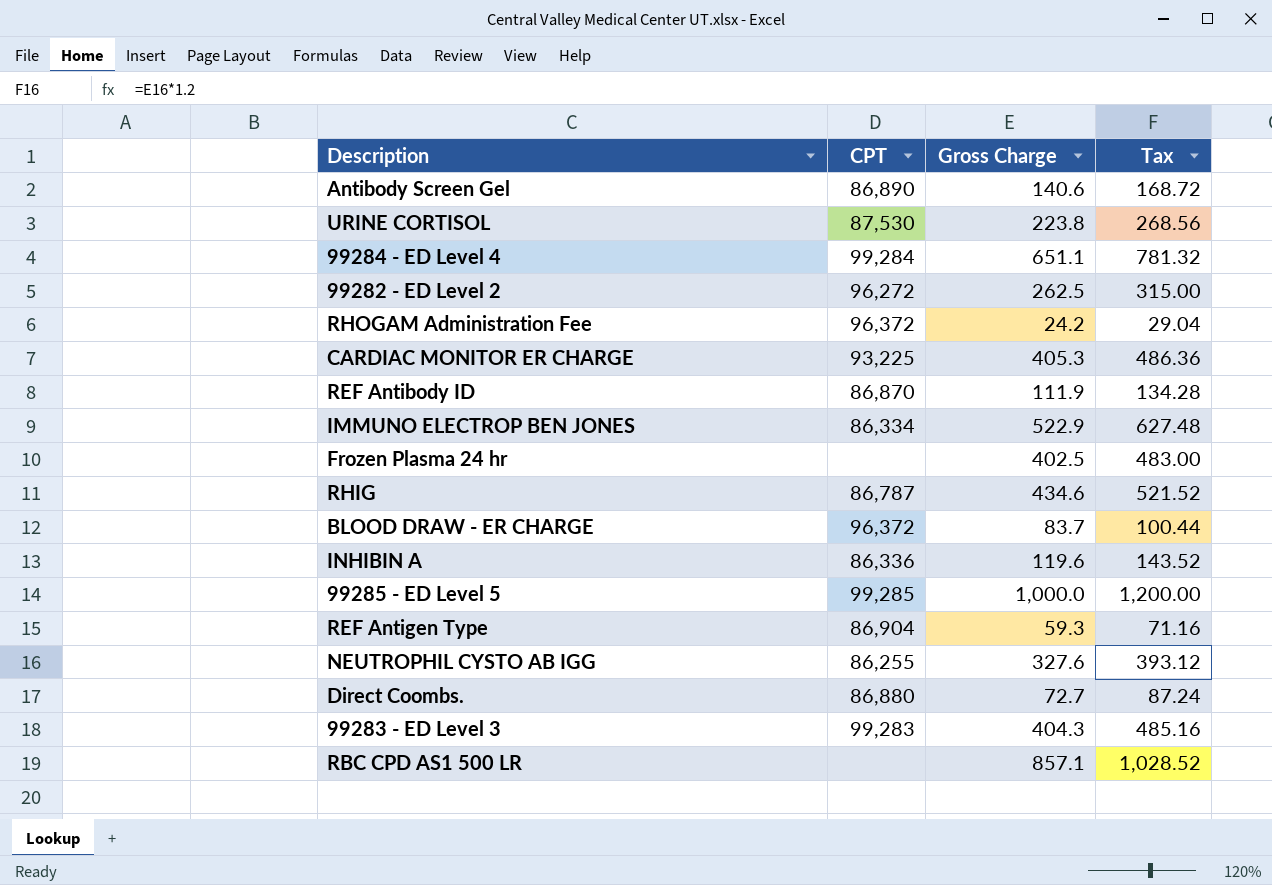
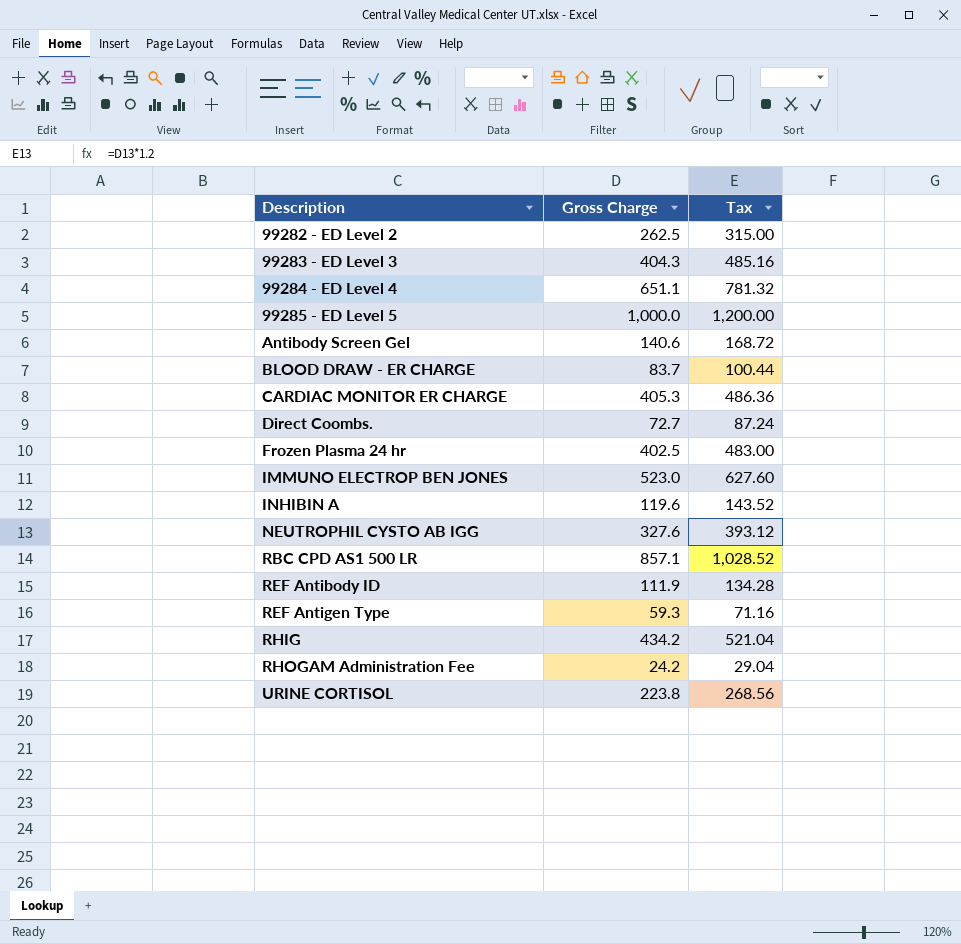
row order: none -> Description ascending
column CPT | position: 2 -> none
IMMUNO ELECTROP BEN JONES | Gross Charge: 522.9 -> 523.0
IMMUNO ELECTROP BEN JONES | Tax: 627.48 -> 627.60
RHIG | Gross Charge: 434.6 -> 434.2
RHIG | Tax: 521.52 -> 521.04

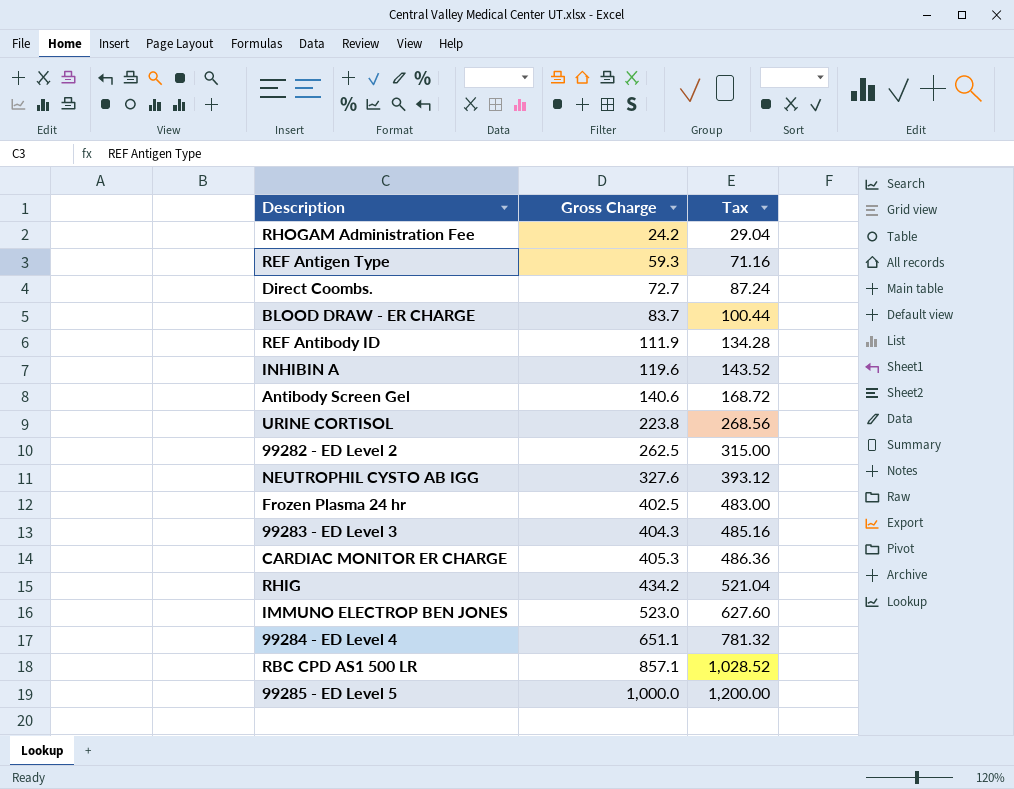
row order: Description ascending -> Gross Charge ascending

